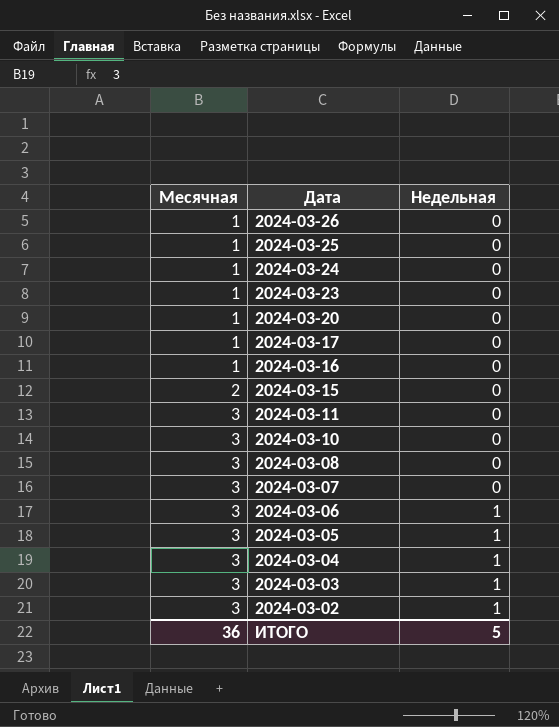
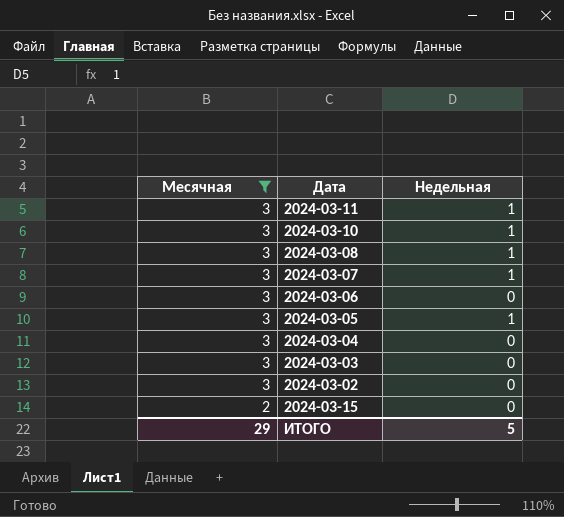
filter: none -> Месячная != 1
row order: Месячная ascending -> Месячная descending
2024-03-11 | Недельная: 0 -> 1
2024-03-10 | Недельная: 0 -> 1
2024-03-08 | Недельная: 0 -> 1
2024-03-07 | Недельная: 0 -> 1
2024-03-06 | Недельная: 1 -> 0
2024-03-04 | Недельная: 1 -> 0
2024-03-03 | Недельная: 1 -> 0
2024-03-02 | Недельная: 1 -> 0
ИТОГО | Месячная: 36 -> 29

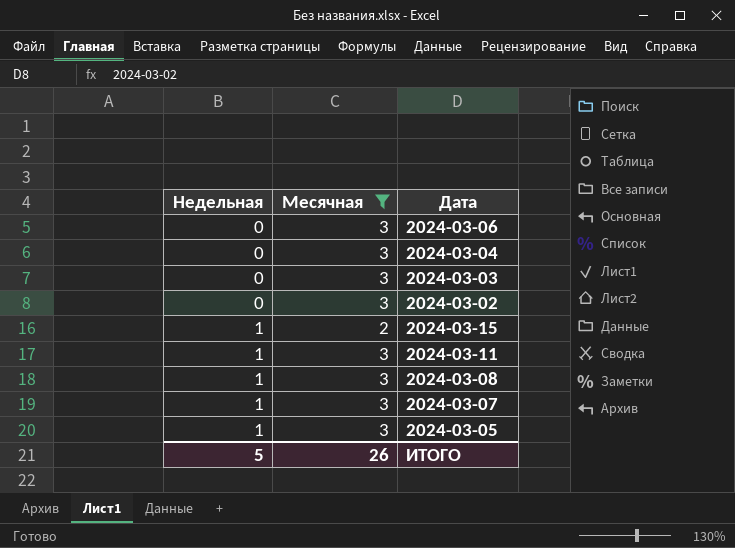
row order: Месячная descending -> Недельная ascending
column Недельная | position: 3 -> 1
row 2024-03-10: 3 | 1 -> none
2024-03-15 | Недельная: 0 -> 1
ИТОГО | Месячная: 29 -> 26

